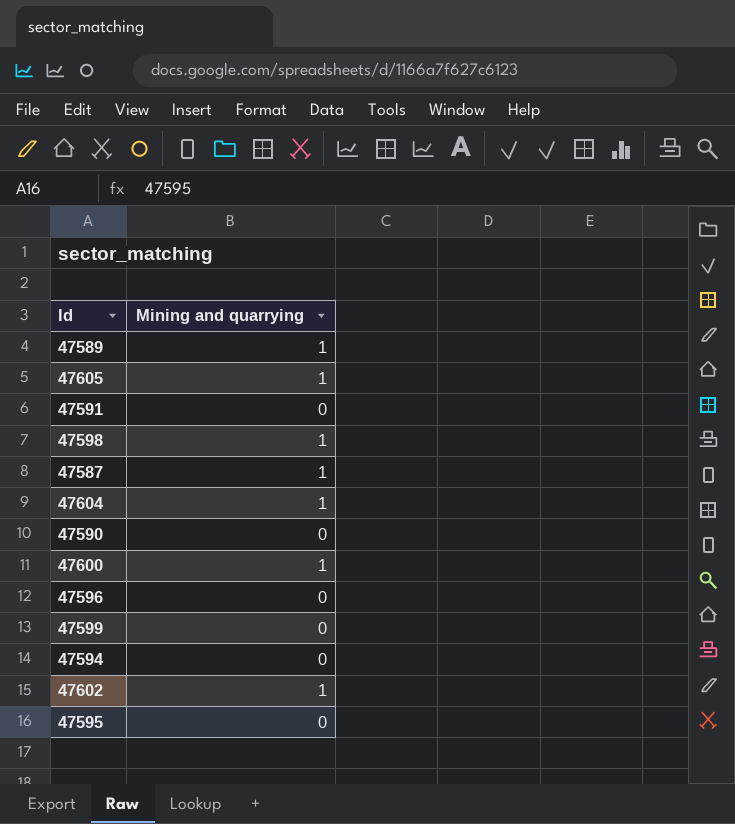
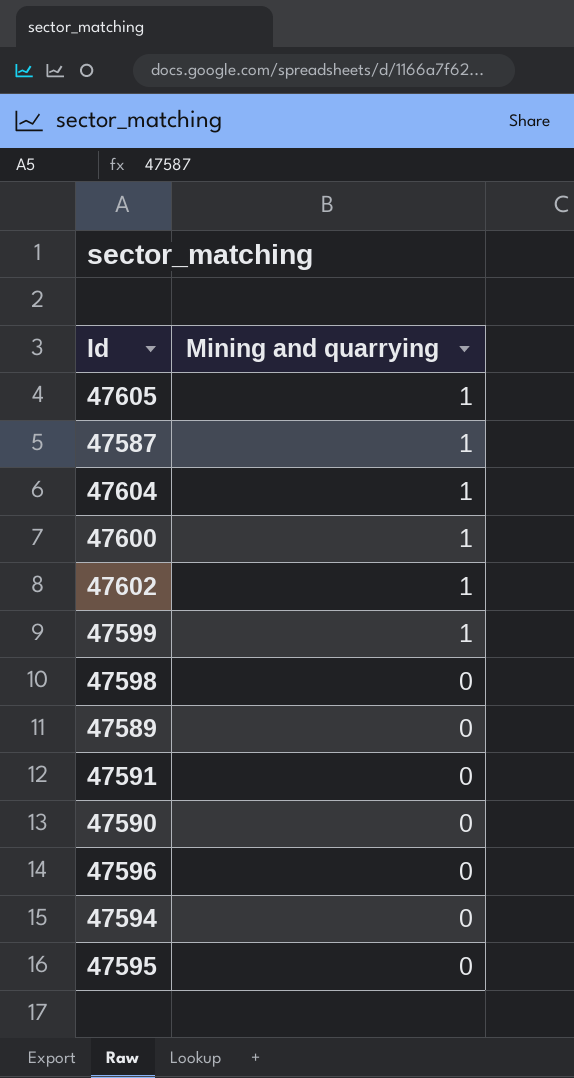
row order: none -> Mining and quarrying descending
47599 | Mining and quarrying: 0 -> 1
47598 | Mining and quarrying: 1 -> 0
47589 | Mining and quarrying: 1 -> 0

